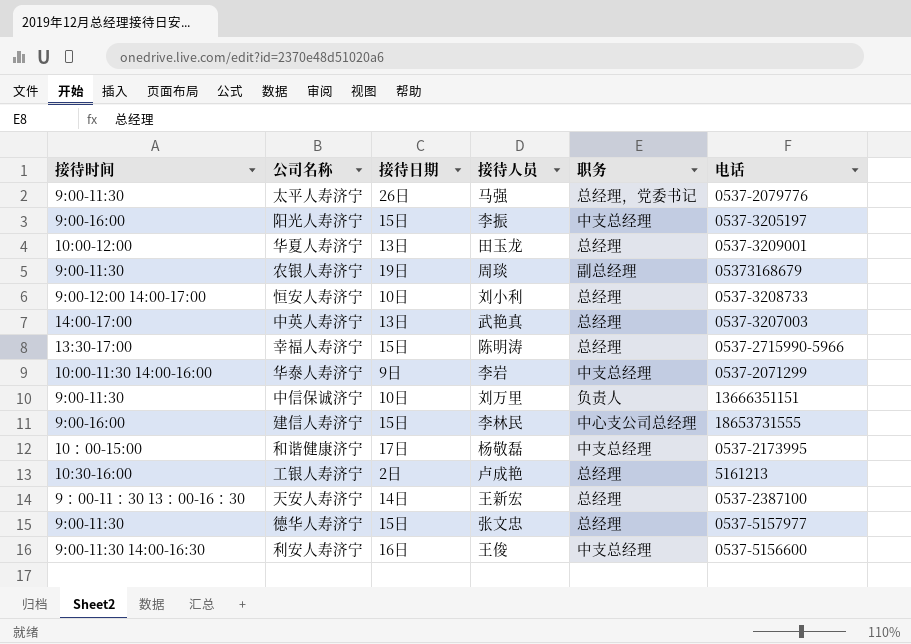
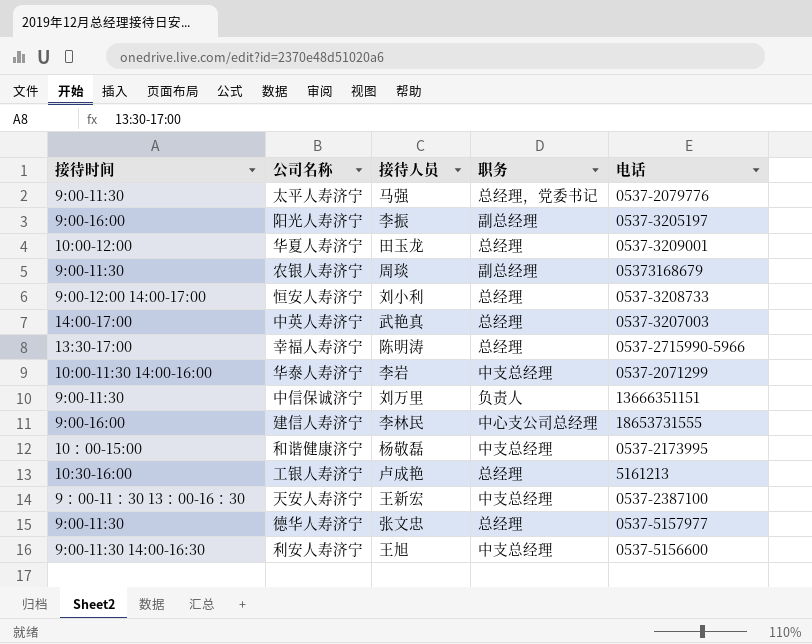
column 接待日期 | position: 3 -> none
阳光人寿济宁 | 职务: 中支总经理 -> 副总经理
天安人寿济宁 | 职务: 总经理 -> 中支总经理
利安人寿济宁 | 接待人员: 王俊 -> 王旭

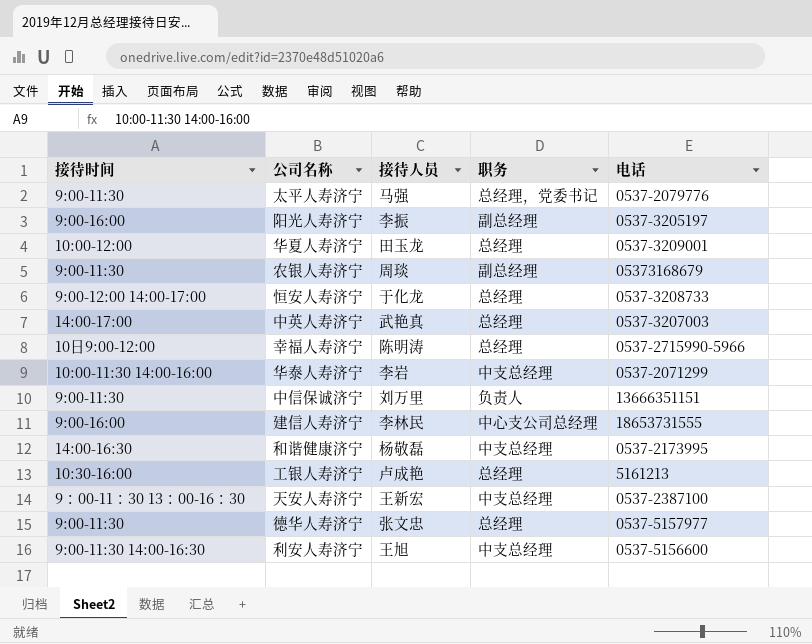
恒安人寿济宁 | 接待人员: 刘小利 -> 于化龙
幸福人寿济宁 | 接待时间: 13:30-17:00 -> 10日9:00-12:00
和谐健康济宁 | 接待时间: 10：00-15:00 -> 14:00-16:30

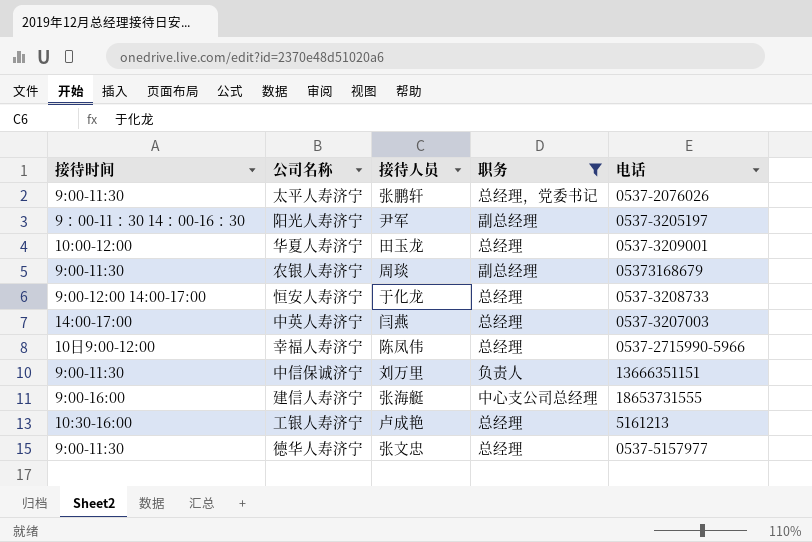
filter: none -> 职务 != 中支总经理
太平人寿济宁 | 接待人员: 马强 -> 张鹏轩
太平人寿济宁 | 电话: 0537-2079776 -> 0537-2076026
阳光人寿济宁 | 接待时间: 9:00-16:00 -> 9：00-11：30 14：00-16：30
阳光人寿济宁 | 接待人员: 李振 -> 尹军
中英人寿济宁 | 接待人员: 武艳真 -> 闫燕
幸福人寿济宁 | 接待人员: 陈明涛 -> 陈凤伟
建信人寿济宁 | 接待人员: 李林民 -> 张海艇

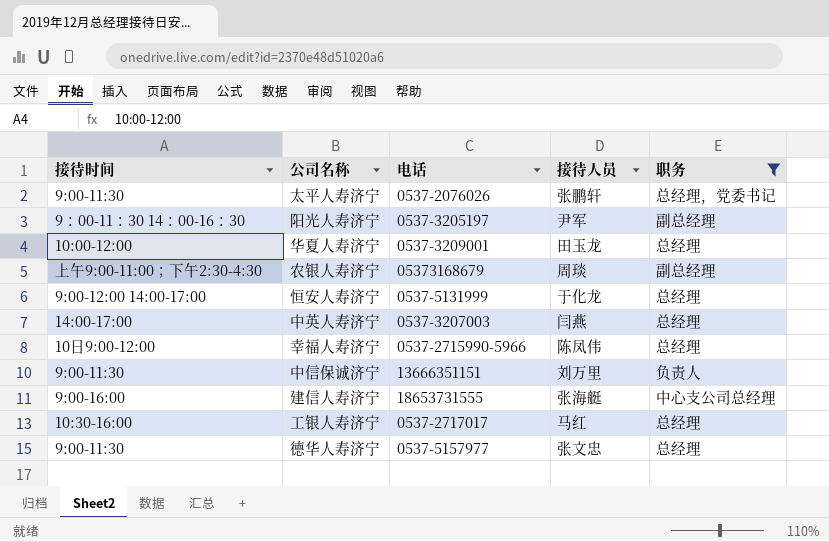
column 电话 | position: 5 -> 3
农银人寿济宁 | 接待时间: 9:00-11:30 -> 上午9:00-11:00；下午2:30-4:30
恒安人寿济宁 | 电话: 0537-3208733 -> 0537-5131999
工银人寿济宁 | 电话: 5161213 -> 0537-2717017
工银人寿济宁 | 接待人员: 卢成艳 -> 马红

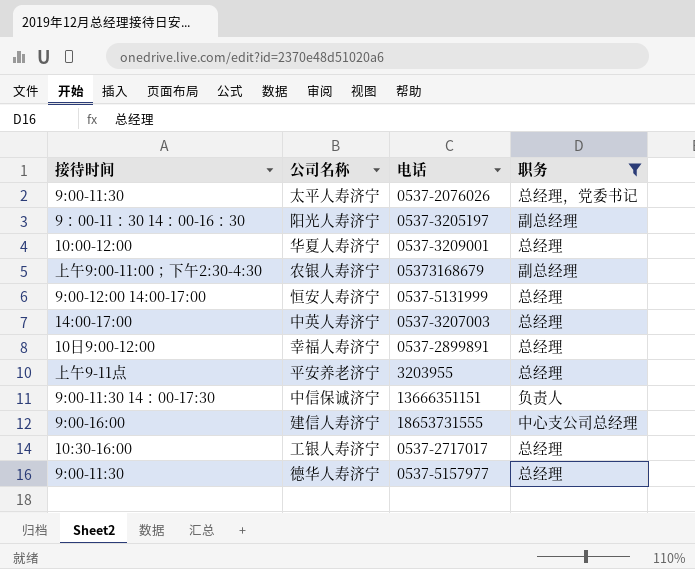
column 接待人员 | position: 4 -> none
幸福人寿济宁 | 电话: 0537-2715990-5966 -> 0537-2899891
row 平安养老济宁: none -> 上午9-11点 | 3203955 | 总经理
中信保诚济宁 | 接待时间: 9:00-11:30 -> 9:00-11:30 14：00-17:30

